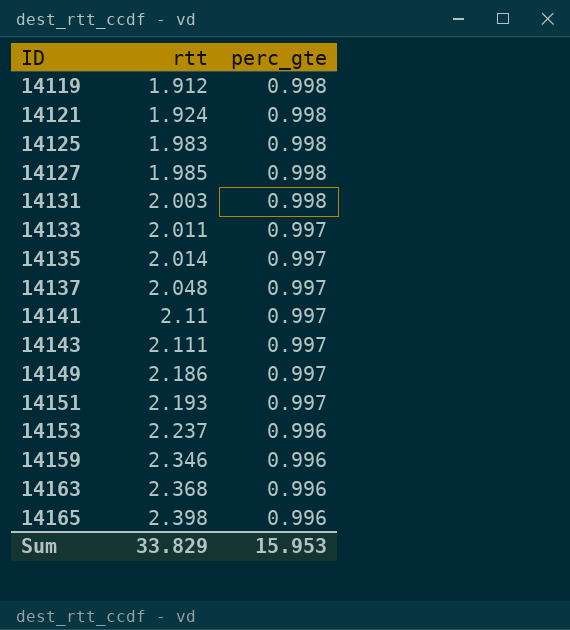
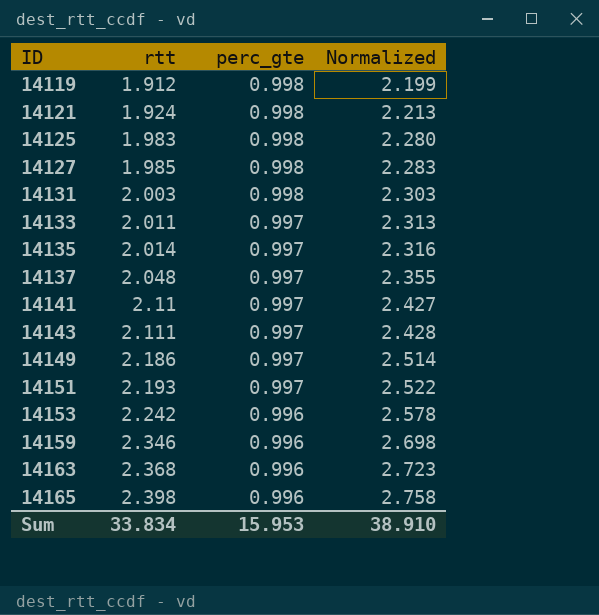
column Normalized | formula: none -> [rtt] * 1.15
14153 | rtt: 2.237 -> 2.242
Sum | rtt: 33.829 -> 33.834

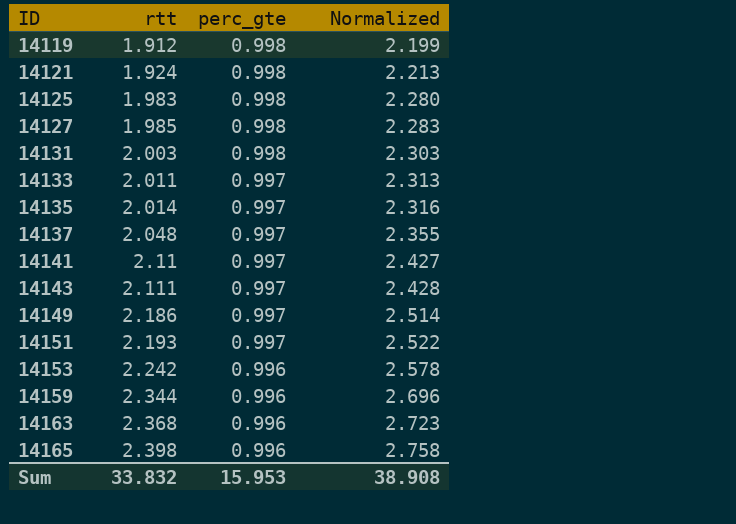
14159 | rtt: 2.346 -> 2.344
14159 | Normalized: 2.698 -> 2.696
Sum | rtt: 33.834 -> 33.832
Sum | Normalized: 38.910 -> 38.908

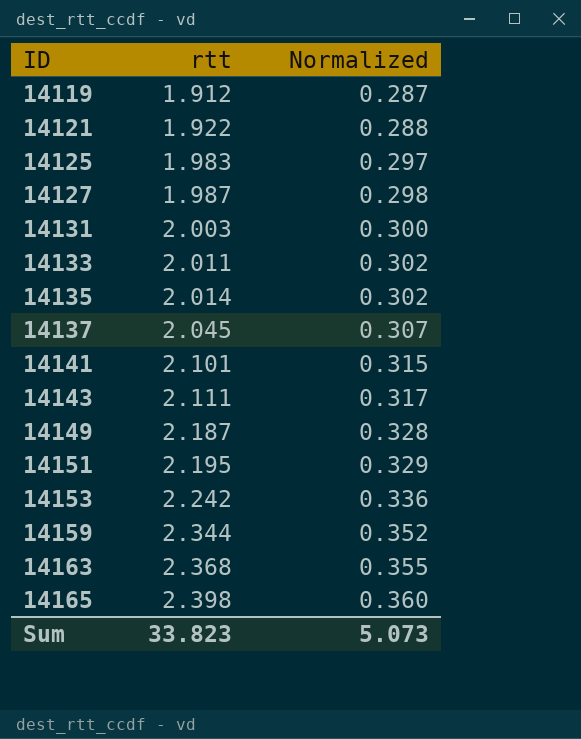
column perc_gte | position: 3 -> none
column Normalized | formula: [rtt] * 1.15 -> [rtt] * 0.15
14121 | rtt: 1.924 -> 1.922
14127 | rtt: 1.985 -> 1.987
14137 | rtt: 2.048 -> 2.045
14141 | rtt: 2.11 -> 2.101
14149 | rtt: 2.186 -> 2.187
14151 | rtt: 2.193 -> 2.195
Sum | rtt: 33.832 -> 33.823
Sum | Normalized: 38.908 -> 5.073

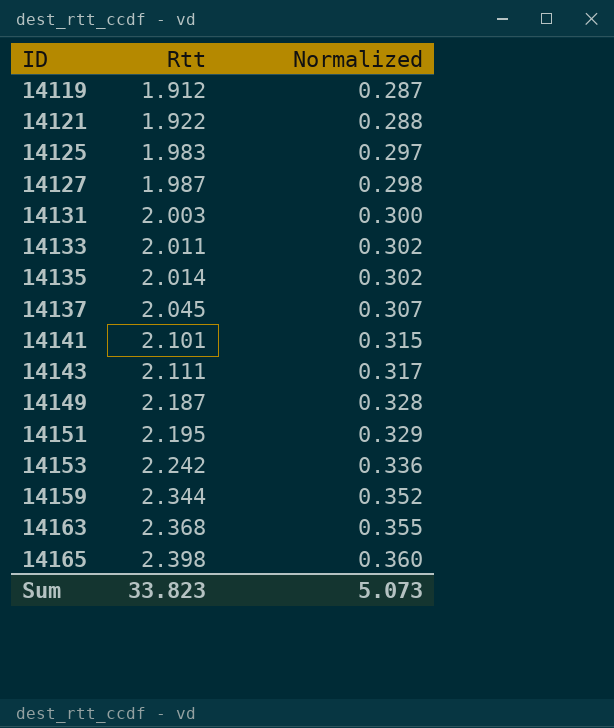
column name: rtt -> Rtt

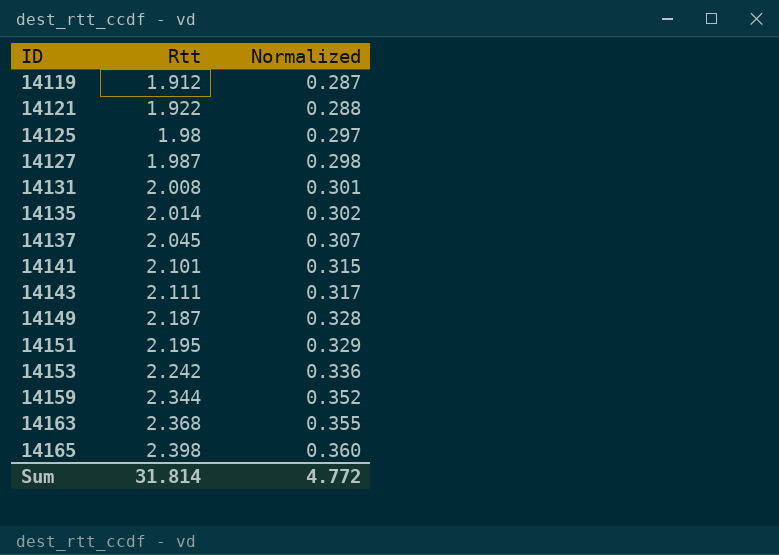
row 14133: 2.011 | 0.302 -> none
14125 | Rtt: 1.983 -> 1.98
14131 | Rtt: 2.003 -> 2.008
14131 | Normalized: 0.300 -> 0.301
Sum | Rtt: 33.823 -> 31.814
Sum | Normalized: 5.073 -> 4.772

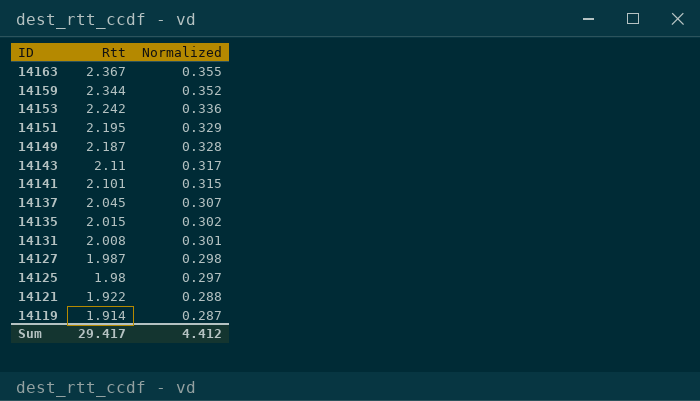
row order: ID ascending -> ID descending
row 14165: 2.398 | 0.360 -> none
14163 | Rtt: 2.368 -> 2.367
14143 | Rtt: 2.111 -> 2.11
14135 | Rtt: 2.014 -> 2.015
14119 | Rtt: 1.912 -> 1.914
Sum | Rtt: 31.814 -> 29.417
Sum | Normalized: 4.772 -> 4.412

